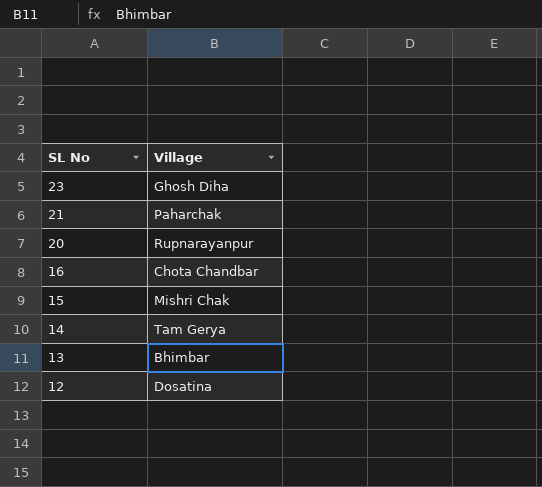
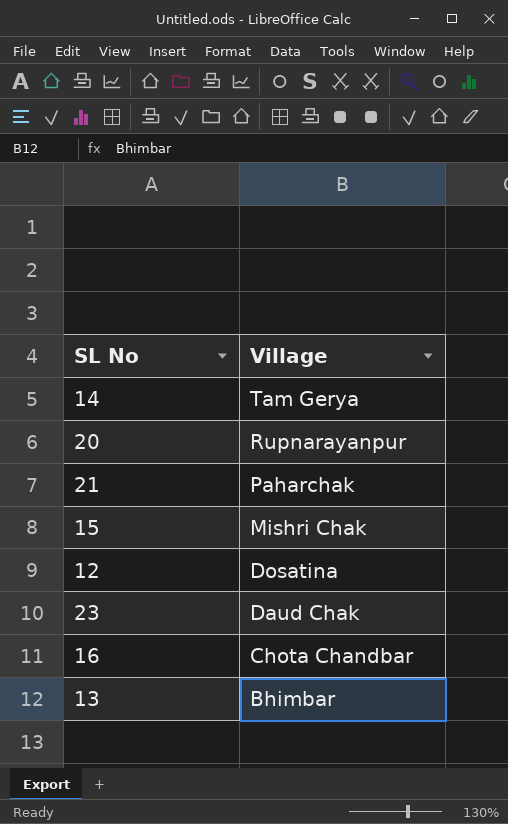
row order: SL No descending -> Village descending
23 | Village: Ghosh Diha -> Daud Chak

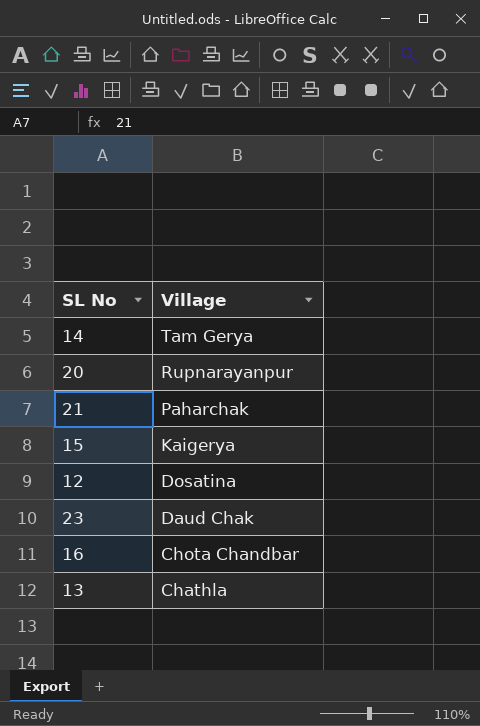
15 | Village: Mishri Chak -> Kaigerya
13 | Village: Bhimbar -> Chathla

